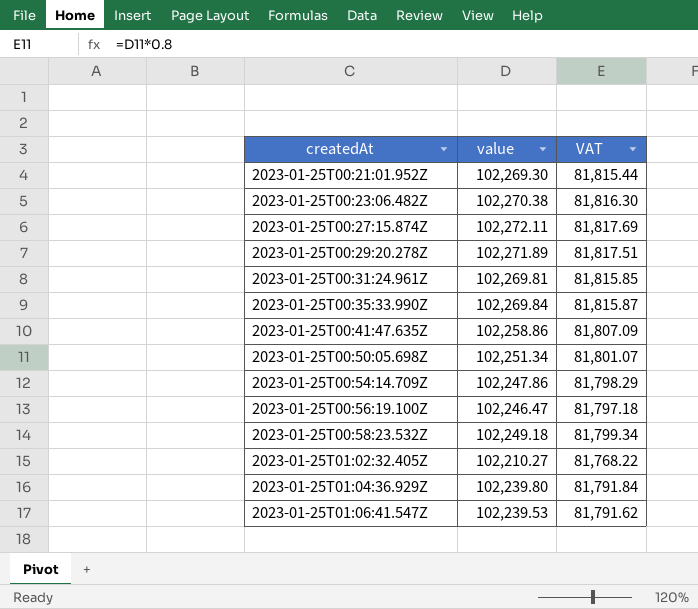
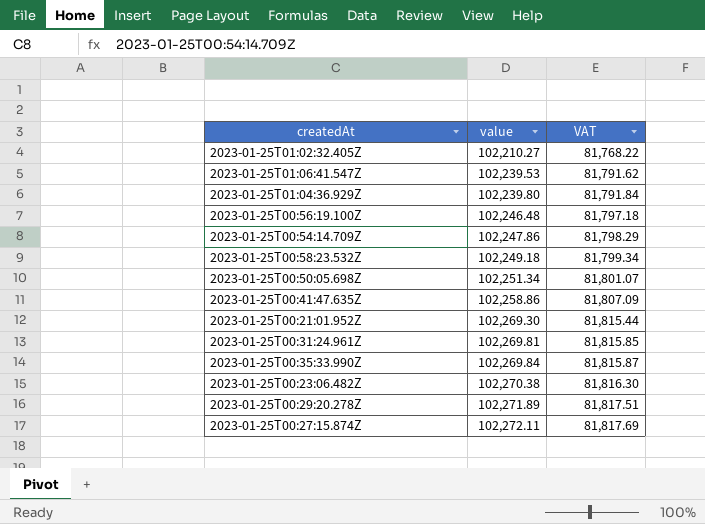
row order: createdAt ascending -> value ascending
2023-01-25T00:56:19.100Z | value: 102,246.47 -> 102,246.48

